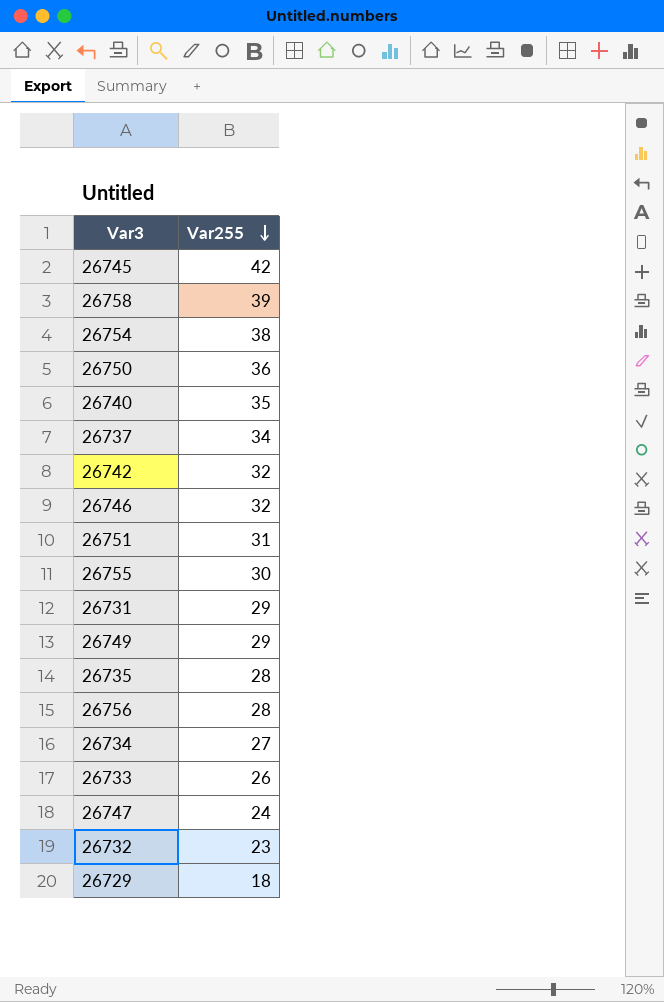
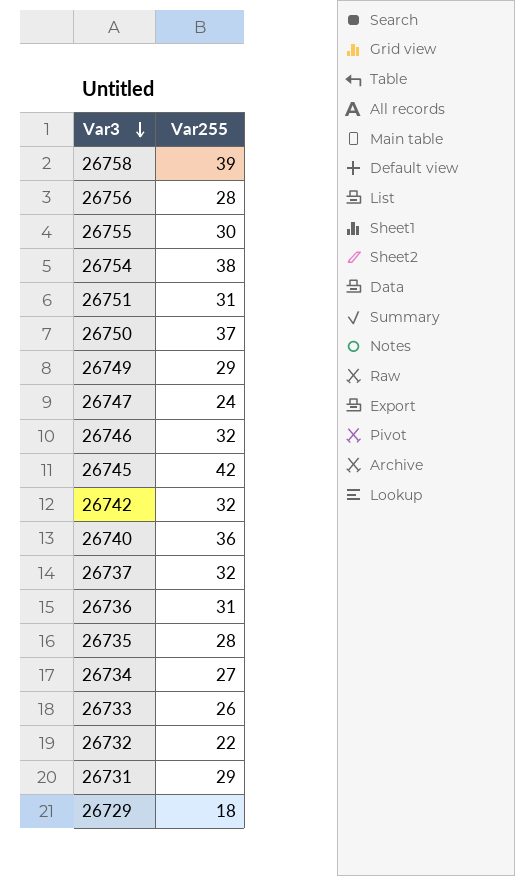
row order: Var255 descending -> Var3 descending
26750 | Var255: 36 -> 37
26740 | Var255: 35 -> 36
26737 | Var255: 34 -> 32
row 26736: none -> 31
26732 | Var255: 23 -> 22

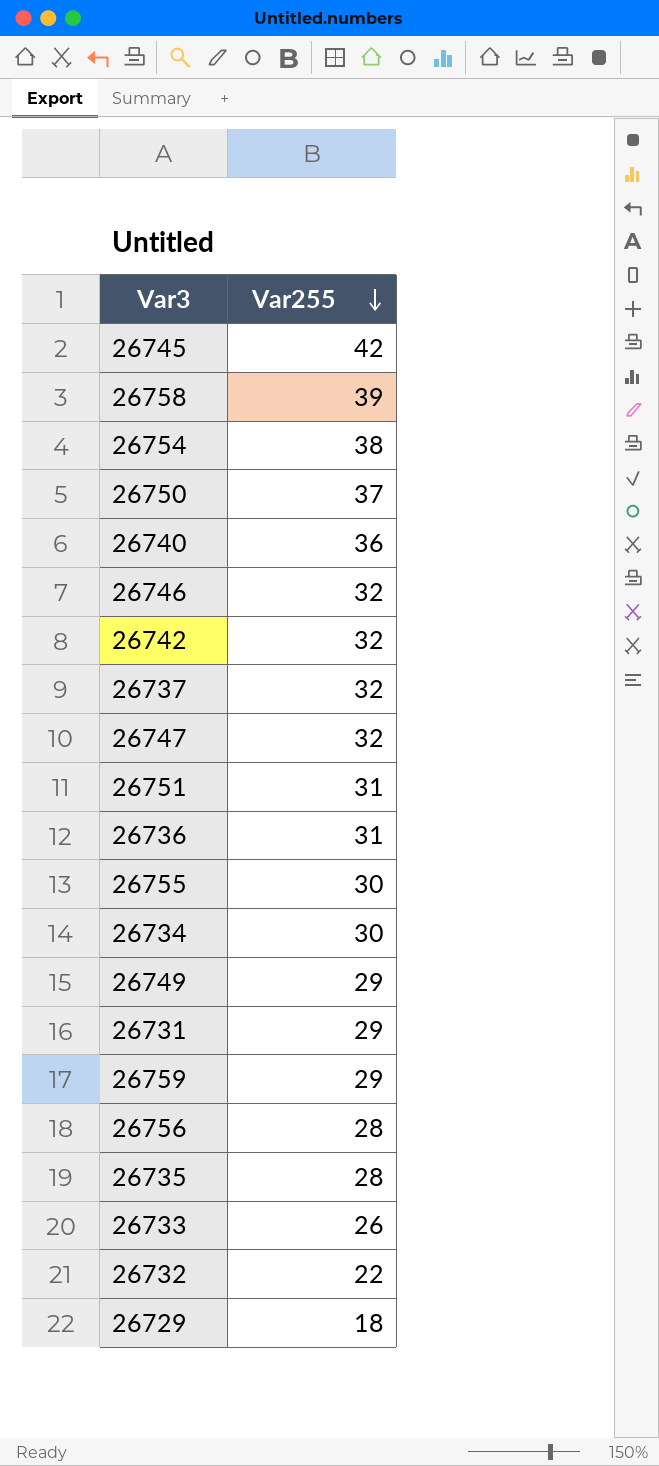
row order: Var3 descending -> Var255 descending
26747 | Var255: 24 -> 32
26734 | Var255: 27 -> 30
row 26759: none -> 29

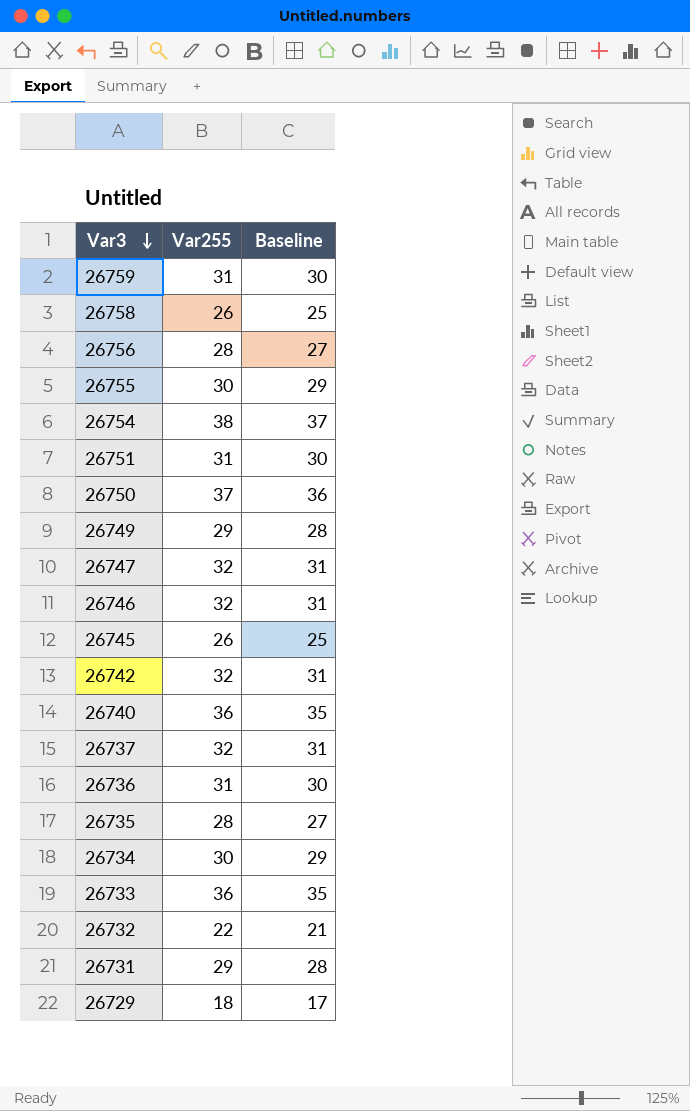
row order: Var255 descending -> Var3 descending
column Baseline | formula: none -> [Var255] - 1
26759 | Var255: 29 -> 31
26758 | Var255: 39 -> 26
26745 | Var255: 42 -> 26
26733 | Var255: 26 -> 36

